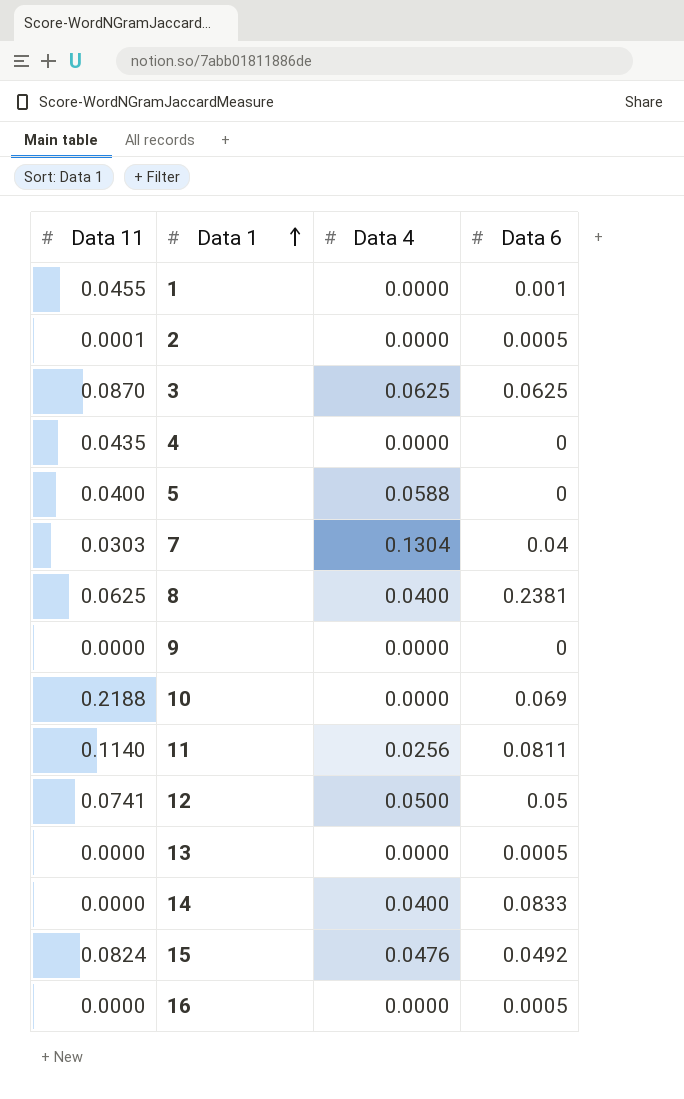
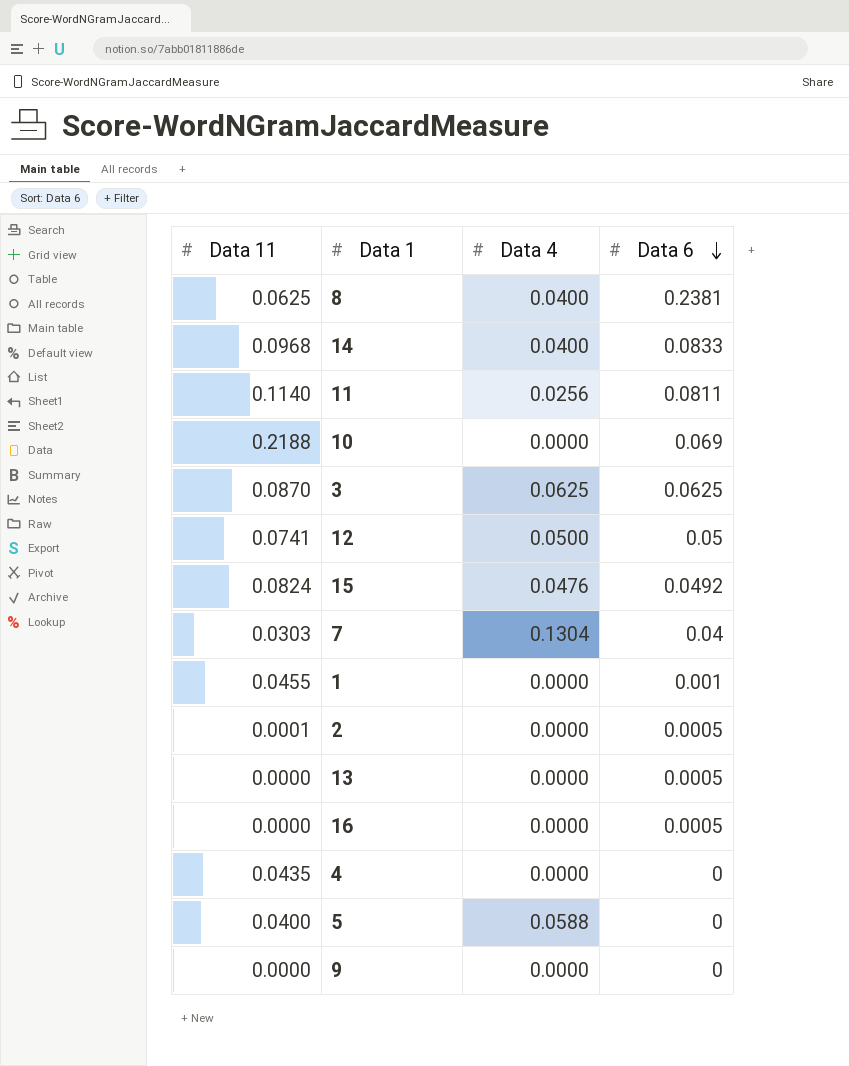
row order: Data 1 ascending -> Data 6 descending
14 | Data 11: 0.0000 -> 0.0968

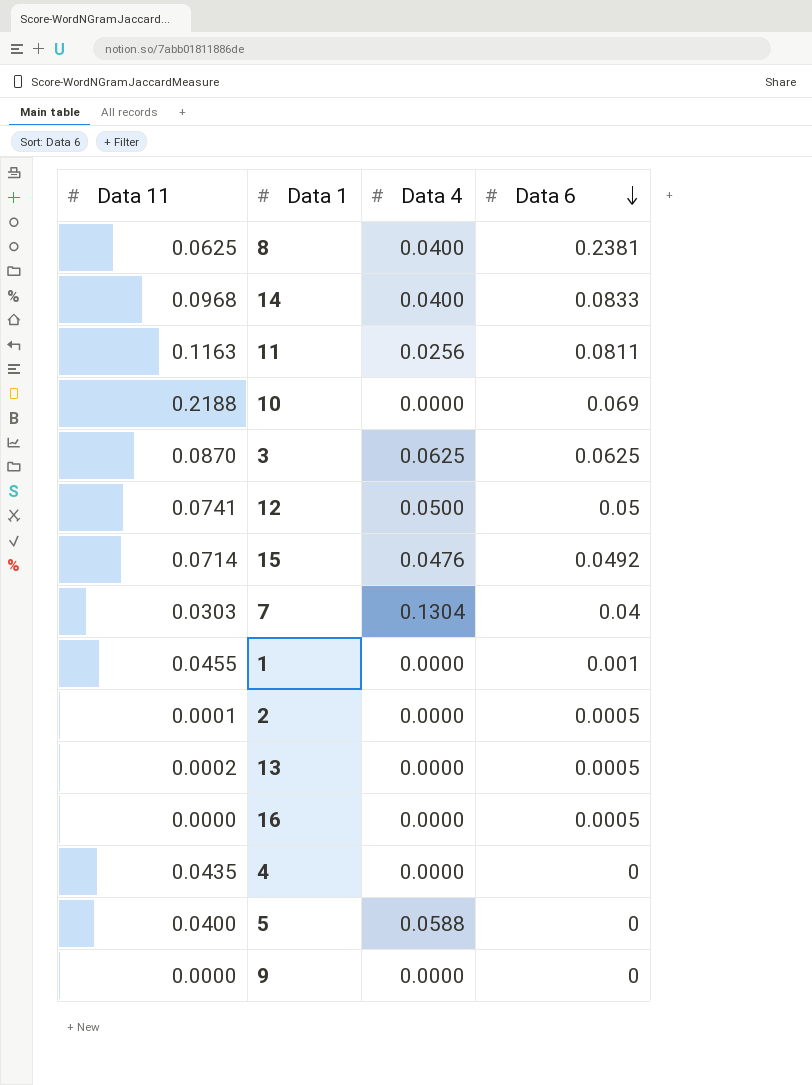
11 | Data 11: 0.1140 -> 0.1163
15 | Data 11: 0.0824 -> 0.0714
13 | Data 11: 0.0000 -> 0.0002

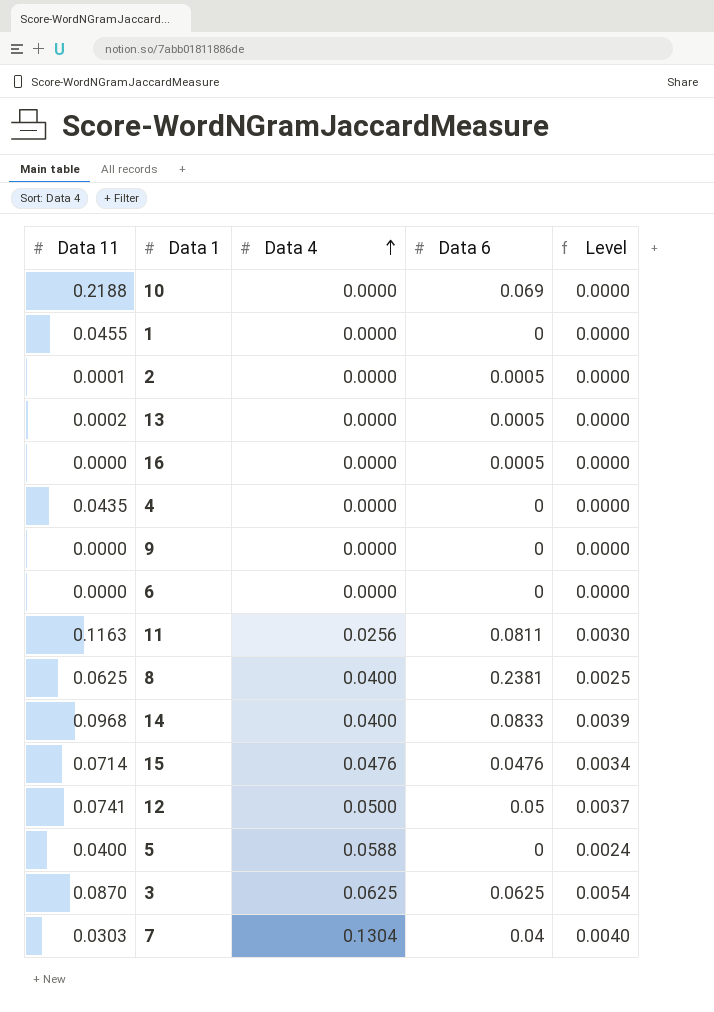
row order: Data 6 descending -> Data 4 ascending
column Level | formula: none -> [Data 11] * [Data 4]
1 | Data 6: 0.001 -> 0
row 6: none -> 0.0000 | 0.0000 | 0 | 0.0000
15 | Data 6: 0.0492 -> 0.0476

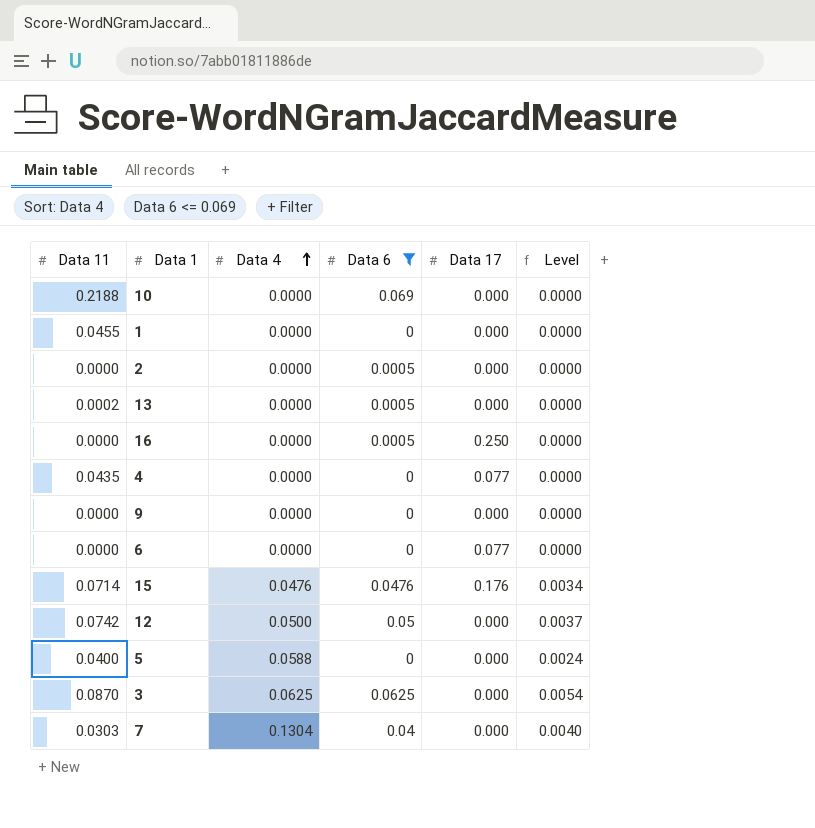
filter: none -> Data 6 <= 0.069
column Data 17 | position: none -> 5
2 | Data 11: 0.0001 -> 0.0000
12 | Data 11: 0.0741 -> 0.0742

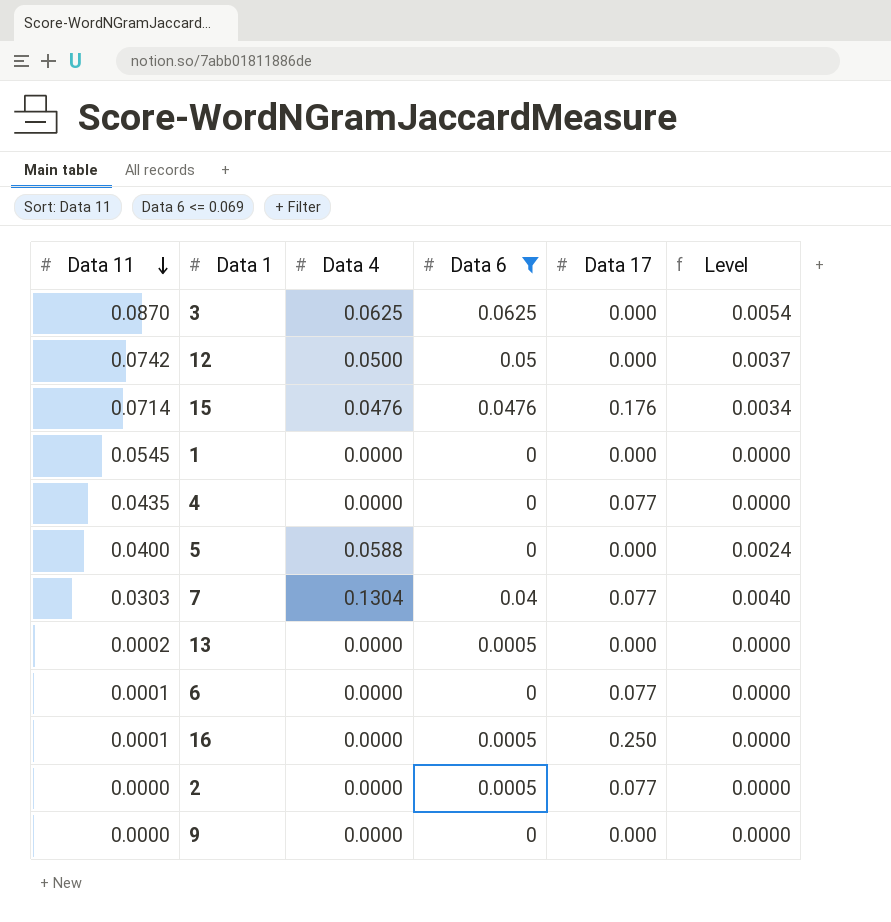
row order: Data 4 ascending -> Data 11 descending
row 10: 0.2188 | 0.0000 | 0.069 | 0.000 | 0.0000 -> none
1 | Data 11: 0.0455 -> 0.0545
7 | Data 17: 0.000 -> 0.077
6 | Data 11: 0.0000 -> 0.0001
16 | Data 11: 0.0000 -> 0.0001
2 | Data 17: 0.000 -> 0.077

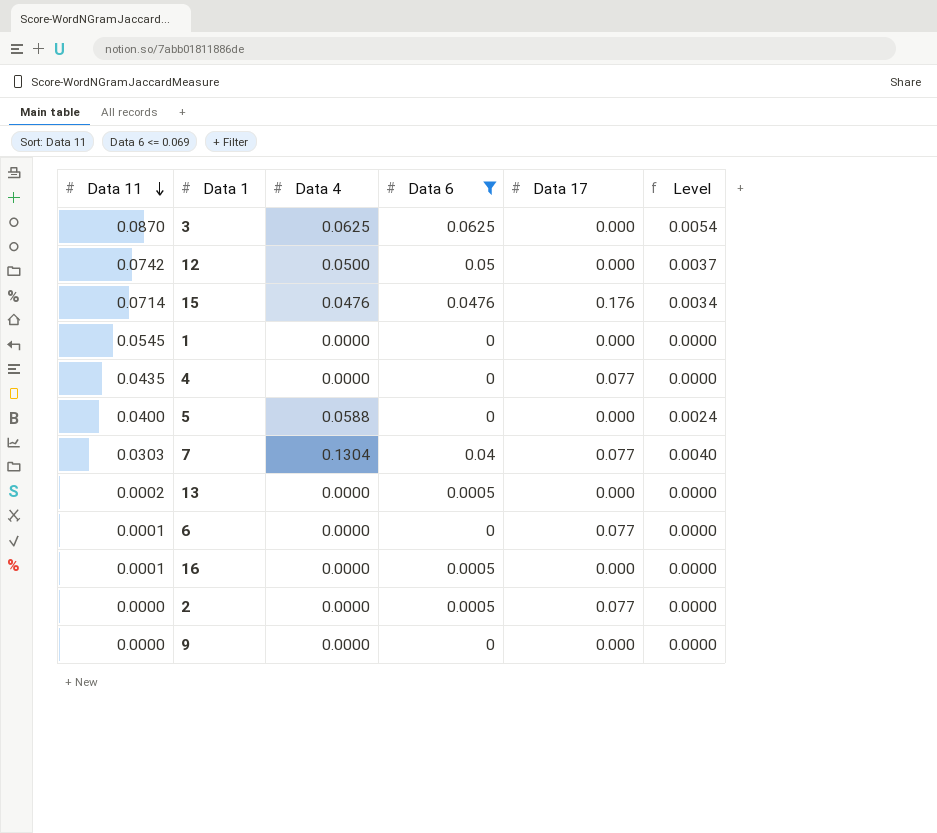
16 | Data 17: 0.250 -> 0.000

